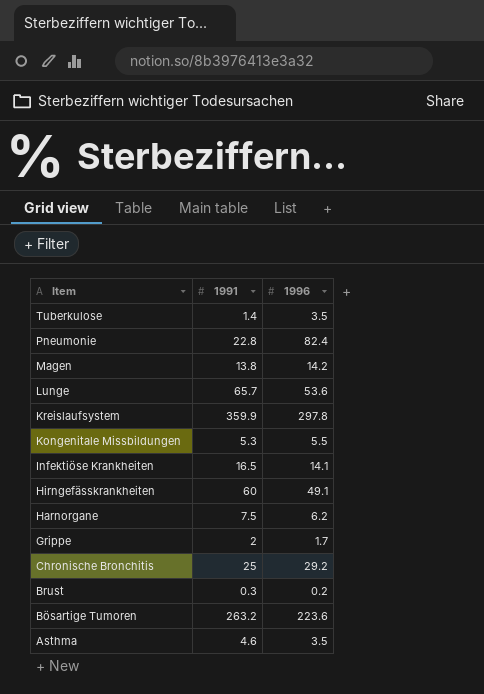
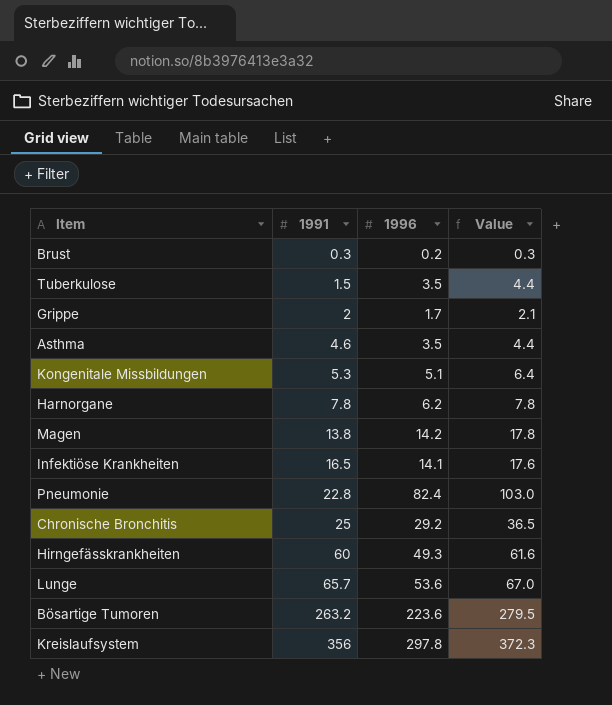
row order: Item descending -> 1991 ascending
column Value | formula: none -> [1996] * 1.25
Tuberkulose | 1991: 1.4 -> 1.5
Kongenitale Missbildungen | 1996: 5.5 -> 5.1
Harnorgane | 1991: 7.5 -> 7.8
Hirngefässkrankheiten | 1996: 49.1 -> 49.3
Kreislaufsystem | 1991: 359.9 -> 356

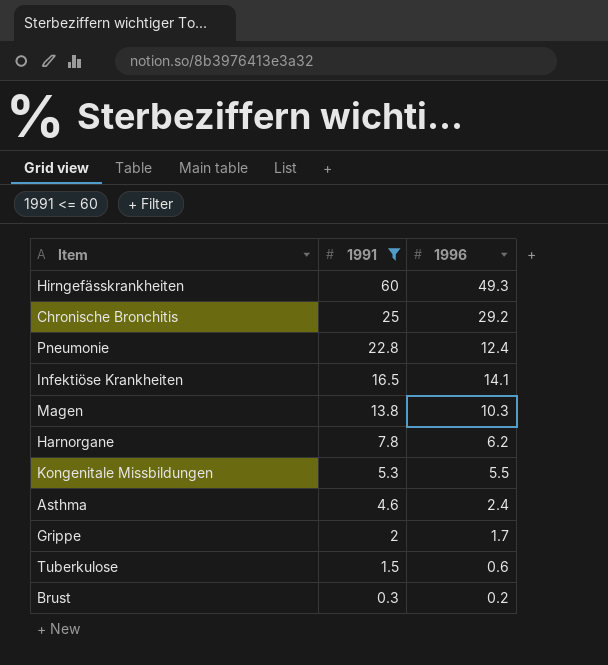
filter: none -> 1991 <= 60
row order: 1991 ascending -> 1991 descending
column Value | formula: [1996] * 1.25 -> none
Pneumonie | 1996: 82.4 -> 12.4
Magen | 1996: 14.2 -> 10.3
Kongenitale Missbildungen | 1996: 5.1 -> 5.5
Asthma | 1996: 3.5 -> 2.4
Tuberkulose | 1996: 3.5 -> 0.6

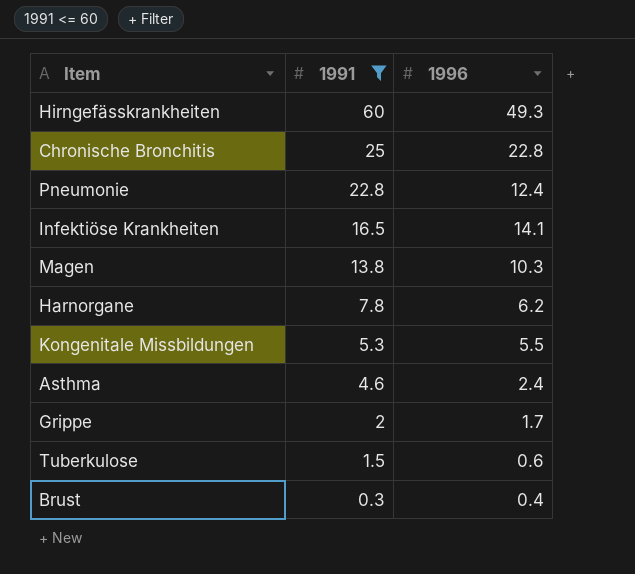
Chronische Bronchitis | 1996: 29.2 -> 22.8
Brust | 1996: 0.2 -> 0.4

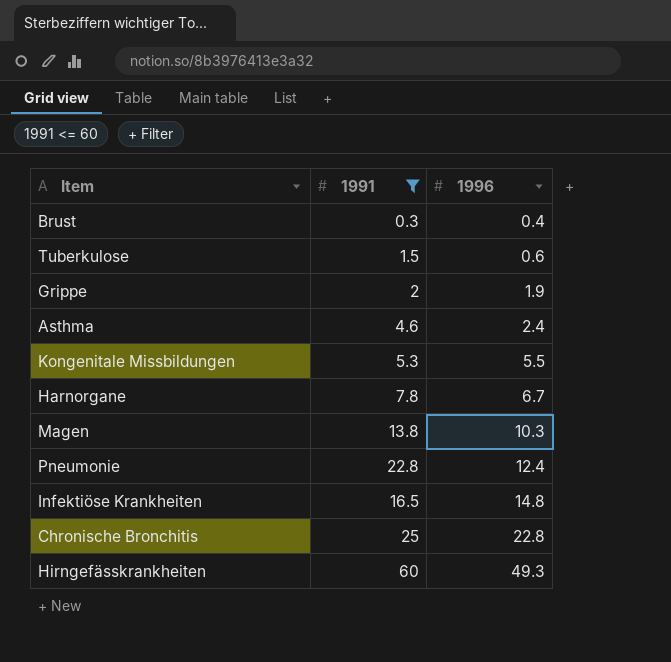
row order: 1991 descending -> 1996 ascending
Grippe | 1996: 1.7 -> 1.9
Harnorgane | 1996: 6.2 -> 6.7
Infektiöse Krankheiten | 1996: 14.1 -> 14.8

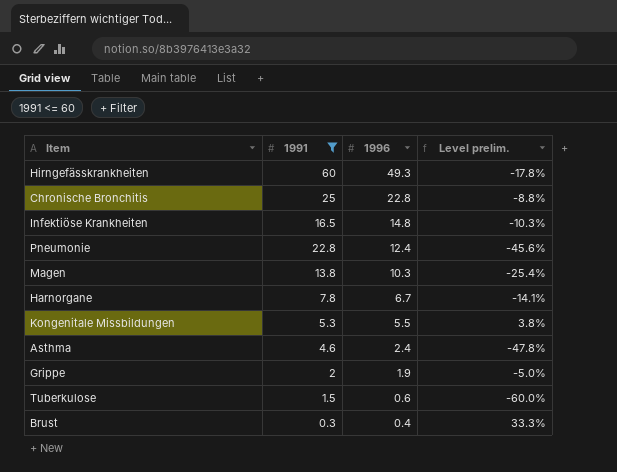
row order: 1996 ascending -> 1996 descending
column Level prelim. | formula: none -> ([1996] - [1991]) / [1991]

